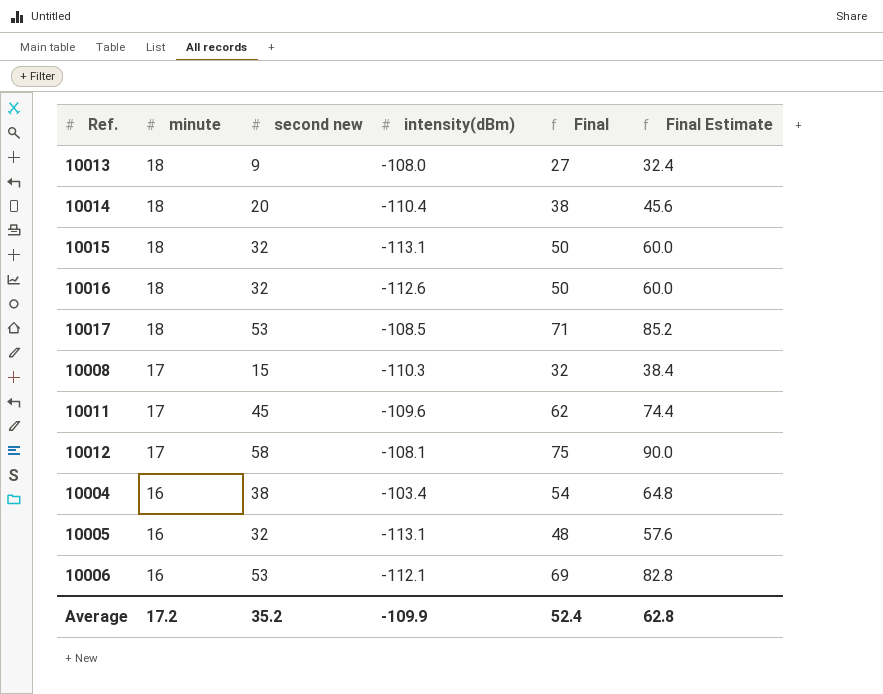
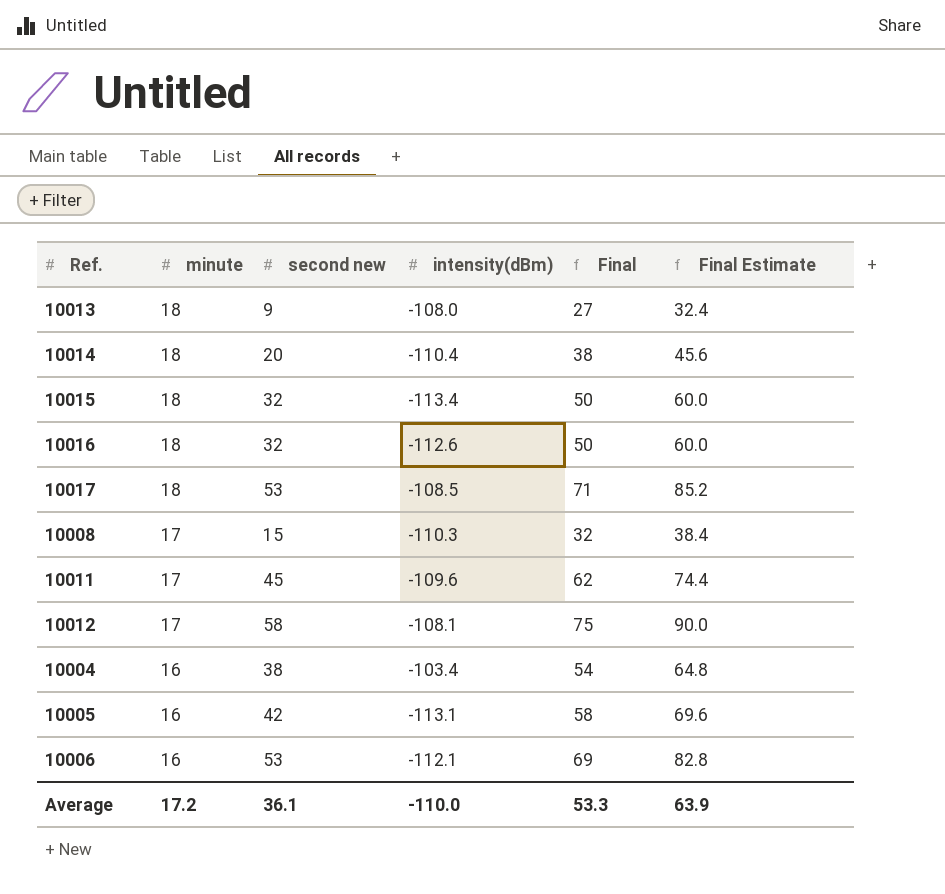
10015 | intensity(dBm): -113.1 -> -113.4
10005 | second new: 32 -> 42
10005 | Final: 48 -> 58
10005 | Final Estimate: 57.6 -> 69.6
Average | second new: 35.2 -> 36.1
Average | intensity(dBm): -109.9 -> -110.0
Average | Final: 52.4 -> 53.3
Average | Final Estimate: 62.8 -> 63.9

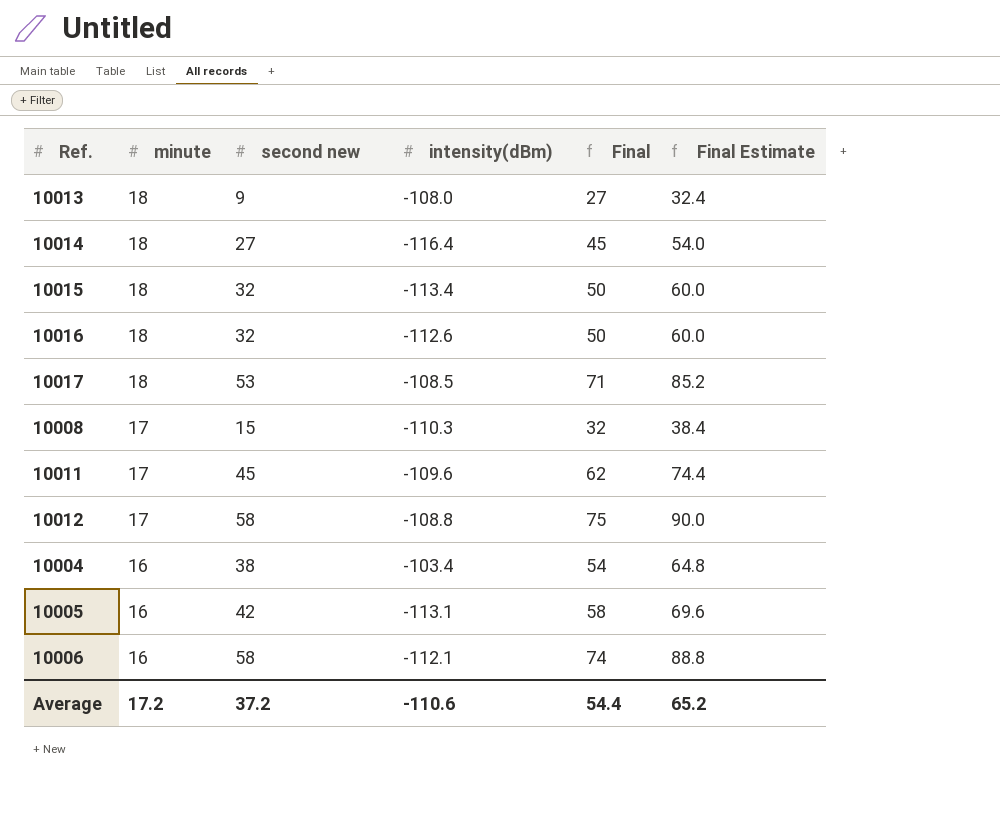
10014 | second new: 20 -> 27
10014 | intensity(dBm): -110.4 -> -116.4
10014 | Final: 38 -> 45
10014 | Final Estimate: 45.6 -> 54.0
10012 | intensity(dBm): -108.1 -> -108.8
10006 | second new: 53 -> 58
10006 | Final: 69 -> 74
10006 | Final Estimate: 82.8 -> 88.8
Average | second new: 36.1 -> 37.2
Average | intensity(dBm): -110.0 -> -110.6
Average | Final: 53.3 -> 54.4
Average | Final Estimate: 63.9 -> 65.2

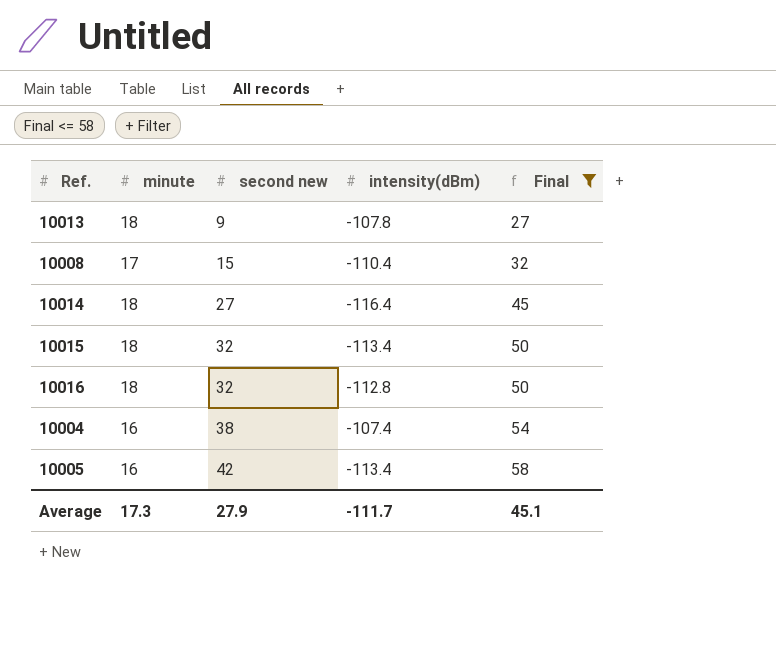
filter: none -> Final <= 58
row order: minute descending -> second new ascending
column Final Estimate | formula: [Final] * 1.2 -> none
10013 | intensity(dBm): -108.0 -> -107.8
10008 | intensity(dBm): -110.3 -> -110.4
10016 | intensity(dBm): -112.6 -> -112.8
10004 | intensity(dBm): -103.4 -> -107.4
10005 | intensity(dBm): -113.1 -> -113.4
Average | minute: 17.2 -> 17.3
Average | second new: 37.2 -> 27.9
Average | intensity(dBm): -110.6 -> -111.7
Average | Final: 54.4 -> 45.1

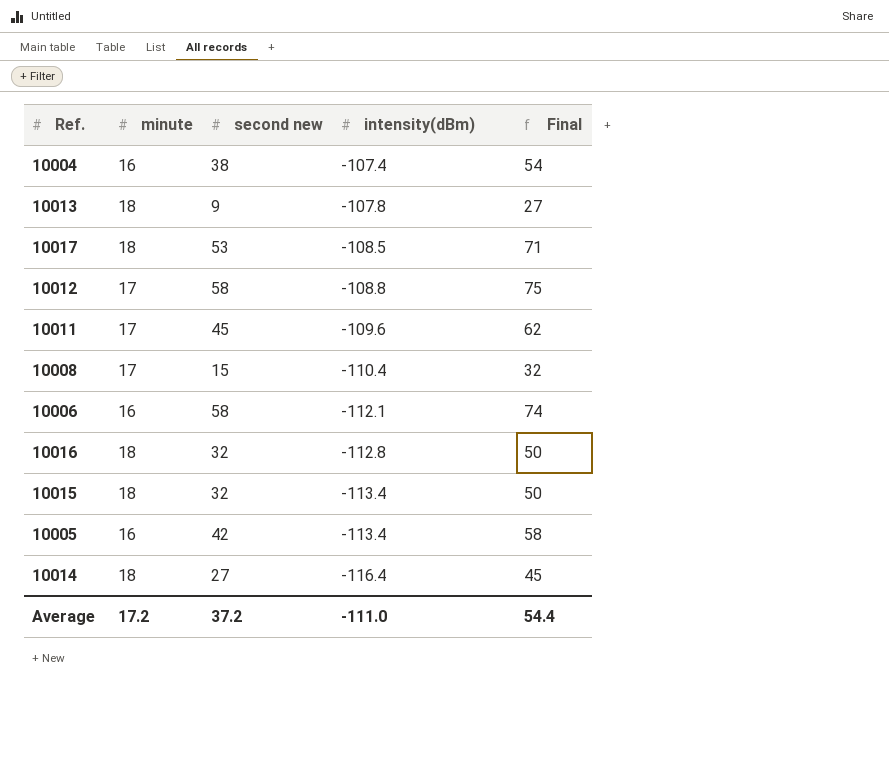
filter: Final <= 58 -> none
row order: second new ascending -> intensity(dBm) descending
Average | minute: 17.3 -> 17.2
Average | second new: 27.9 -> 37.2
Average | intensity(dBm): -111.7 -> -111.0
Average | Final: 45.1 -> 54.4

